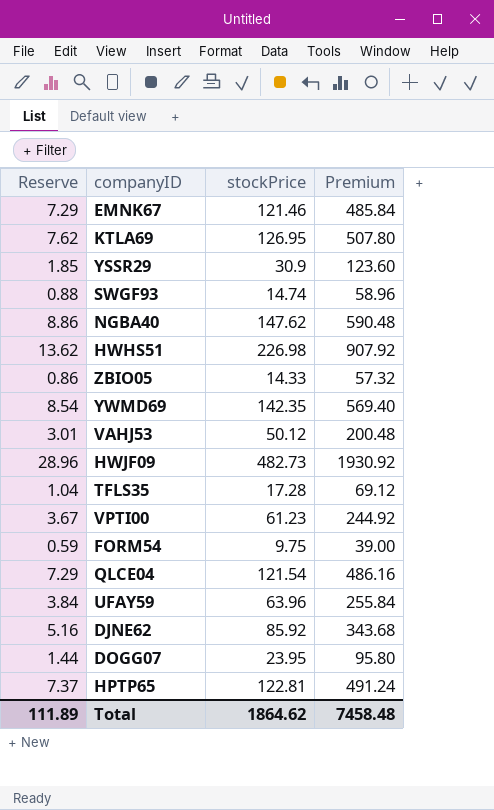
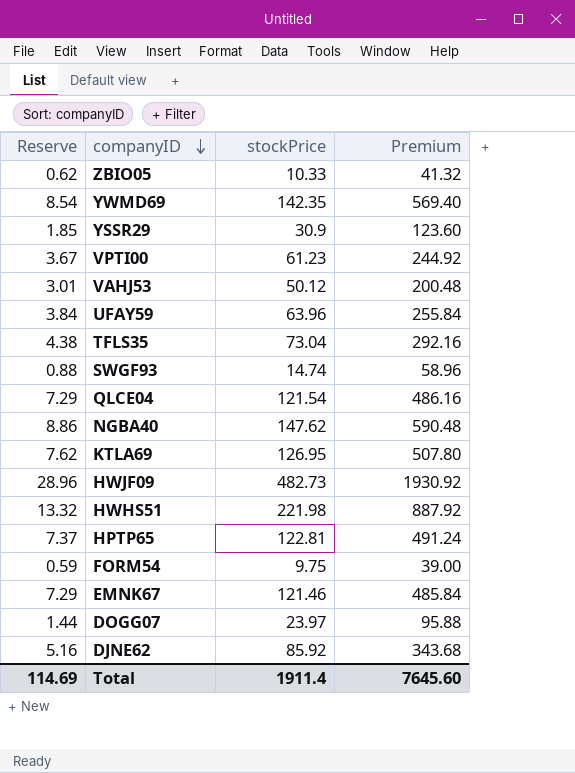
row order: none -> companyID descending
ZBIO05 | Reserve: 0.86 -> 0.62
ZBIO05 | stockPrice: 14.33 -> 10.33
ZBIO05 | Premium: 57.32 -> 41.32
TFLS35 | Reserve: 1.04 -> 4.38
TFLS35 | stockPrice: 17.28 -> 73.04
TFLS35 | Premium: 69.12 -> 292.16
HWHS51 | Reserve: 13.62 -> 13.32
HWHS51 | stockPrice: 226.98 -> 221.98
HWHS51 | Premium: 907.92 -> 887.92
DOGG07 | stockPrice: 23.95 -> 23.97
DOGG07 | Premium: 95.80 -> 95.88
Total | Reserve: 111.89 -> 114.69
Total | stockPrice: 1864.62 -> 1911.4
Total | Premium: 7458.48 -> 7645.60

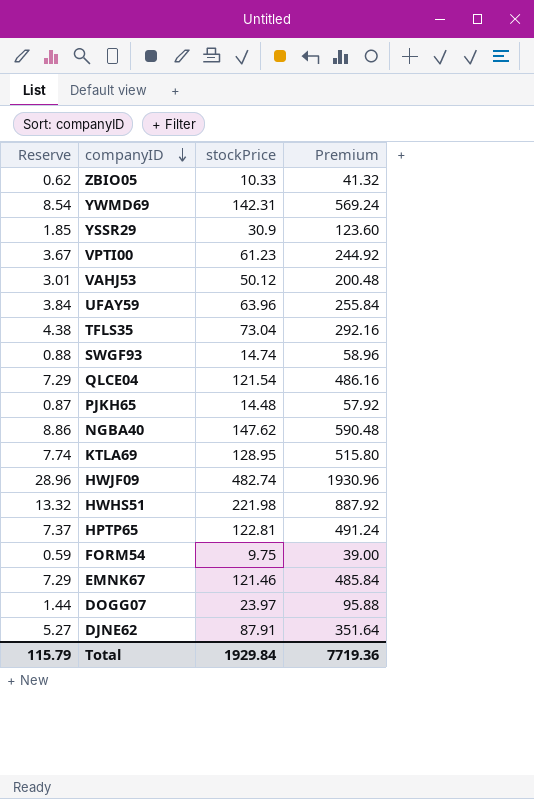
YWMD69 | stockPrice: 142.35 -> 142.31
YWMD69 | Premium: 569.40 -> 569.24
row PJKH65: none -> 0.87 | 14.48 | 57.92
KTLA69 | Reserve: 7.62 -> 7.74
KTLA69 | stockPrice: 126.95 -> 128.95
KTLA69 | Premium: 507.80 -> 515.80
HWJF09 | stockPrice: 482.73 -> 482.74
HWJF09 | Premium: 1930.92 -> 1930.96
DJNE62 | Reserve: 5.16 -> 5.27
DJNE62 | stockPrice: 85.92 -> 87.91
DJNE62 | Premium: 343.68 -> 351.64
Total | Reserve: 114.69 -> 115.79
Total | stockPrice: 1911.4 -> 1929.84
Total | Premium: 7645.60 -> 7719.36

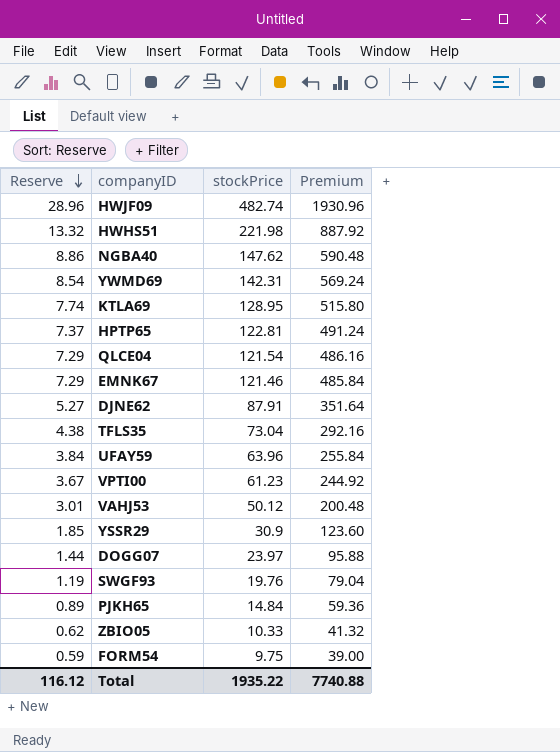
row order: companyID descending -> Reserve descending
SWGF93 | Reserve: 0.88 -> 1.19
SWGF93 | stockPrice: 14.74 -> 19.76
SWGF93 | Premium: 58.96 -> 79.04
PJKH65 | Reserve: 0.87 -> 0.89
PJKH65 | stockPrice: 14.48 -> 14.84
PJKH65 | Premium: 57.92 -> 59.36
Total | Reserve: 115.79 -> 116.12
Total | stockPrice: 1929.84 -> 1935.22
Total | Premium: 7719.36 -> 7740.88

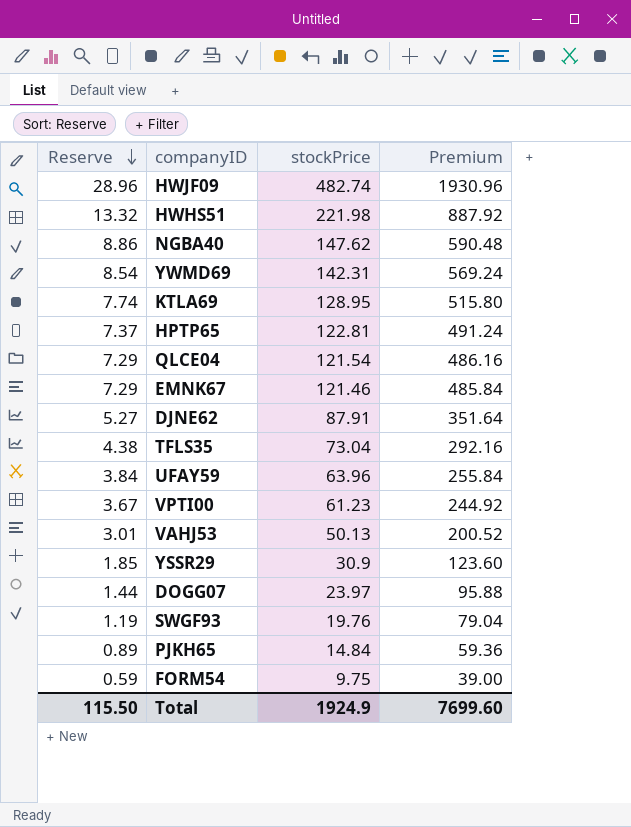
row ZBIO05: 0.62 | 10.33 | 41.32 -> none
VAHJ53 | stockPrice: 50.12 -> 50.13
VAHJ53 | Premium: 200.48 -> 200.52
Total | Reserve: 116.12 -> 115.50
Total | stockPrice: 1935.22 -> 1924.9
Total | Premium: 7740.88 -> 7699.60

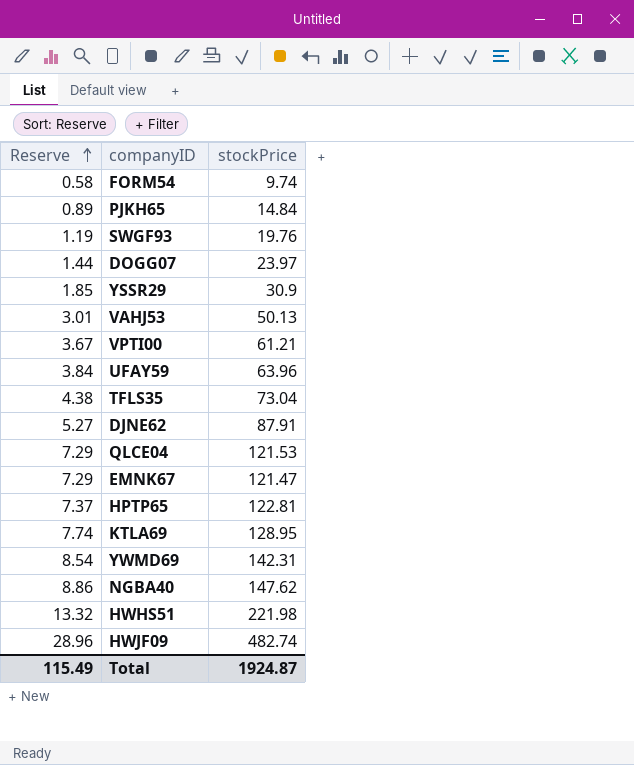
row order: Reserve descending -> Reserve ascending
column Premium | formula: [stockPrice] * 4 -> none
FORM54 | Reserve: 0.59 -> 0.58
FORM54 | stockPrice: 9.75 -> 9.74
VPTI00 | stockPrice: 61.23 -> 61.21
QLCE04 | stockPrice: 121.54 -> 121.53
EMNK67 | stockPrice: 121.46 -> 121.47
Total | Reserve: 115.50 -> 115.49
Total | stockPrice: 1924.9 -> 1924.87

